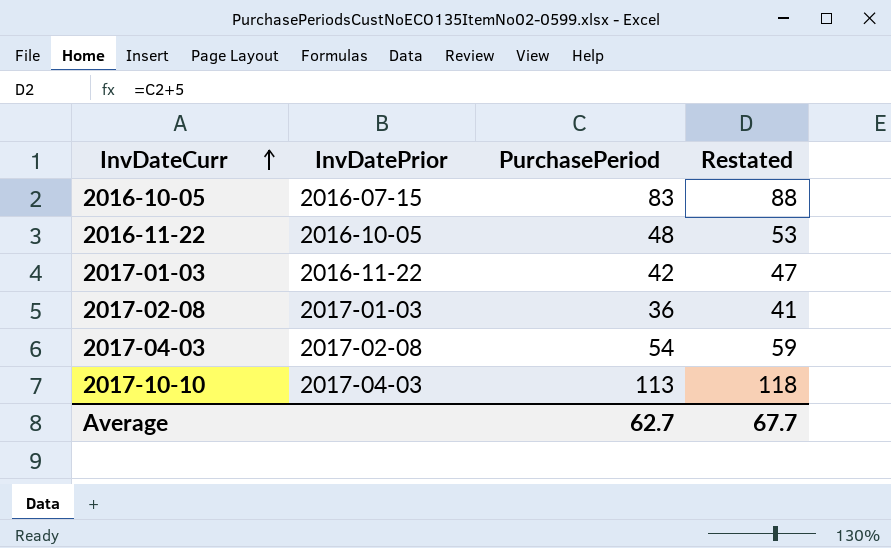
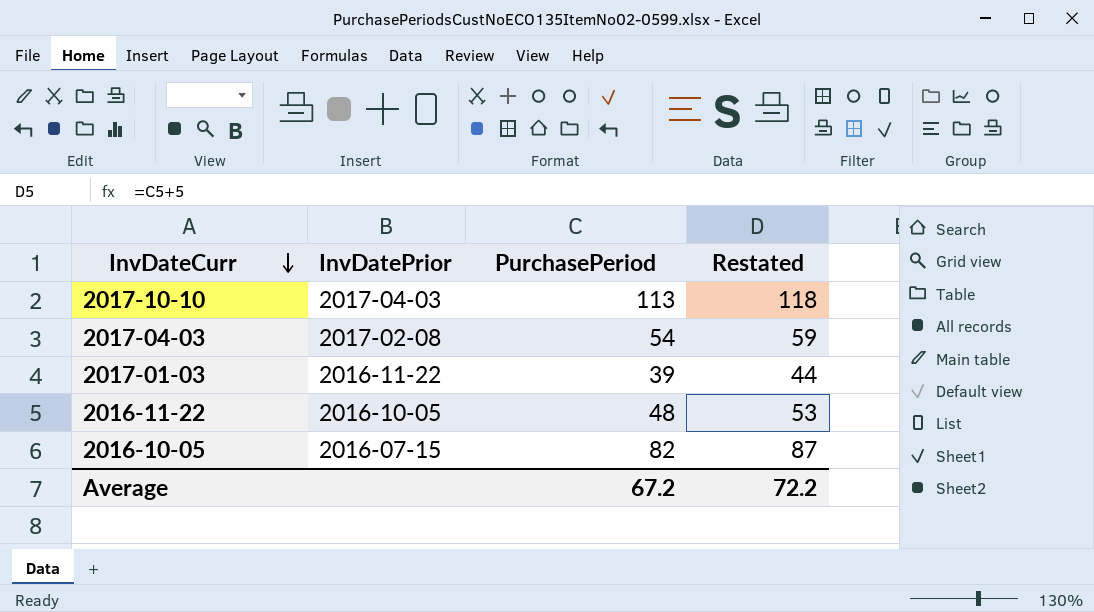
row order: InvDateCurr ascending -> InvDateCurr descending
row 2017-02-08: 2017-01-03 | 36 | 41 -> none
2017-01-03 | PurchasePeriod: 42 -> 39
2017-01-03 | Restated: 47 -> 44
2016-10-05 | PurchasePeriod: 83 -> 82
2016-10-05 | Restated: 88 -> 87
Average | PurchasePeriod: 62.7 -> 67.2
Average | Restated: 67.7 -> 72.2

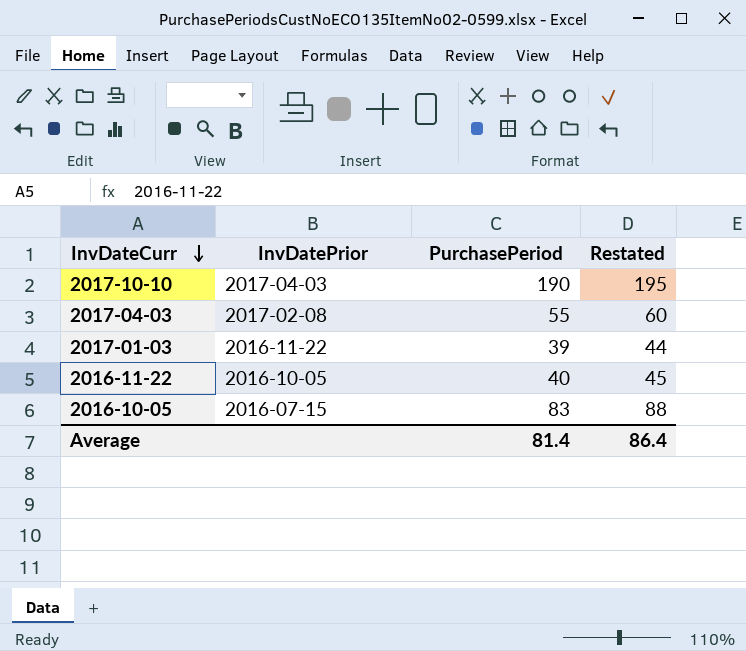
2017-10-10 | PurchasePeriod: 113 -> 190
2017-10-10 | Restated: 118 -> 195
2017-04-03 | PurchasePeriod: 54 -> 55
2017-04-03 | Restated: 59 -> 60
2016-11-22 | PurchasePeriod: 48 -> 40
2016-11-22 | Restated: 53 -> 45
2016-10-05 | PurchasePeriod: 82 -> 83
2016-10-05 | Restated: 87 -> 88
Average | PurchasePeriod: 67.2 -> 81.4
Average | Restated: 72.2 -> 86.4

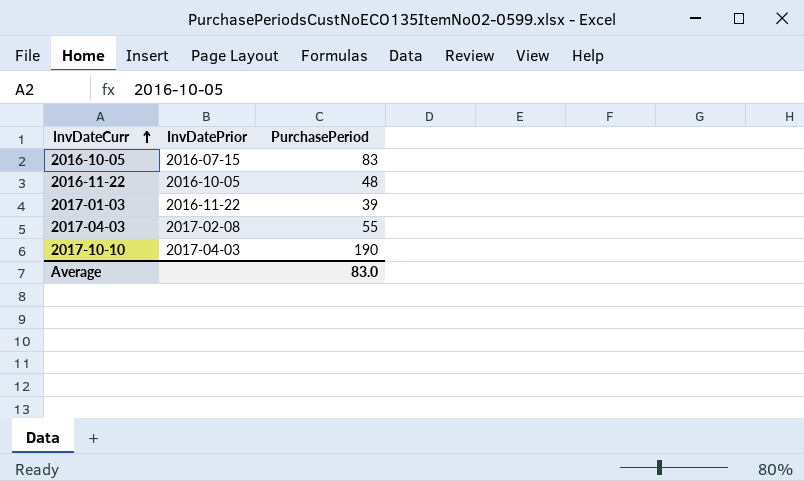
row order: InvDateCurr descending -> InvDateCurr ascending
column Restated | formula: [PurchasePeriod] + 5 -> none
2016-11-22 | PurchasePeriod: 40 -> 48
Average | PurchasePeriod: 81.4 -> 83.0

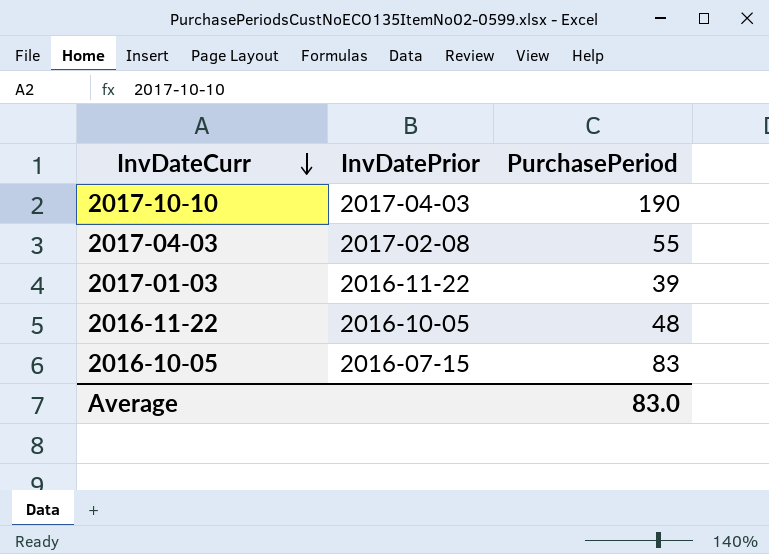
row order: InvDateCurr ascending -> InvDateCurr descending

